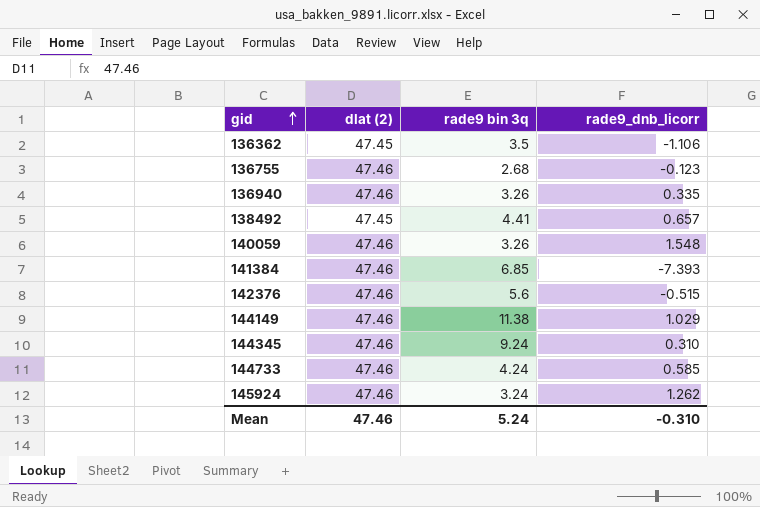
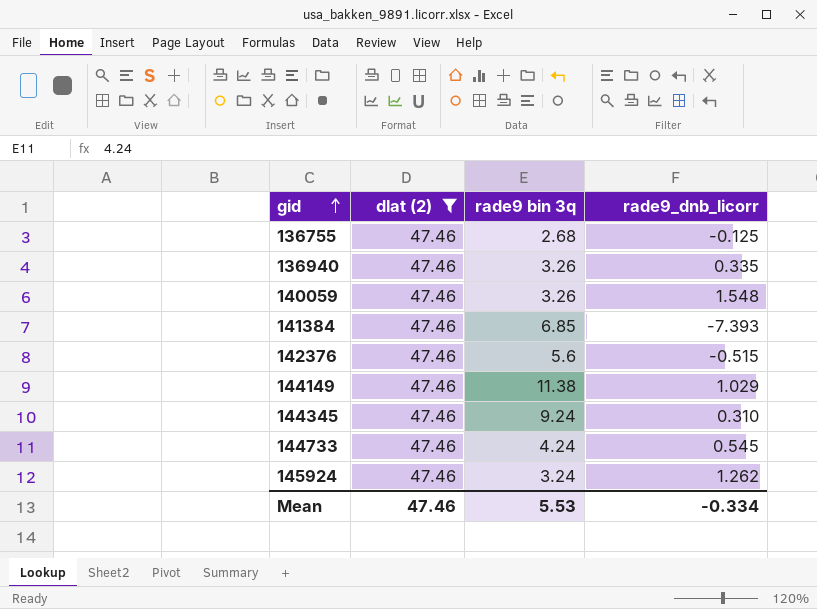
filter: none -> dlat (2) = 47.46
136755 | rade9_dnb_licorr: -0.123 -> -0.125
144733 | rade9_dnb_licorr: 0.585 -> 0.545
Mean | rade9 bin 3q: 5.24 -> 5.53
Mean | rade9_dnb_licorr: -0.310 -> -0.334

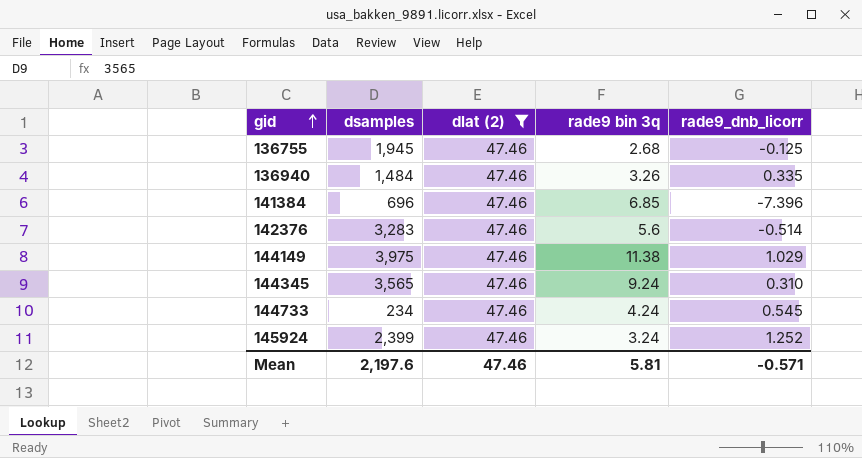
column dsamples | position: none -> 2
row 140059: 47.46 | 3.26 | 1.548 -> none
141384 | rade9_dnb_licorr: -7.393 -> -7.396
142376 | rade9_dnb_licorr: -0.515 -> -0.514
145924 | rade9_dnb_licorr: 1.262 -> 1.252
Mean | rade9 bin 3q: 5.53 -> 5.81
Mean | rade9_dnb_licorr: -0.334 -> -0.571

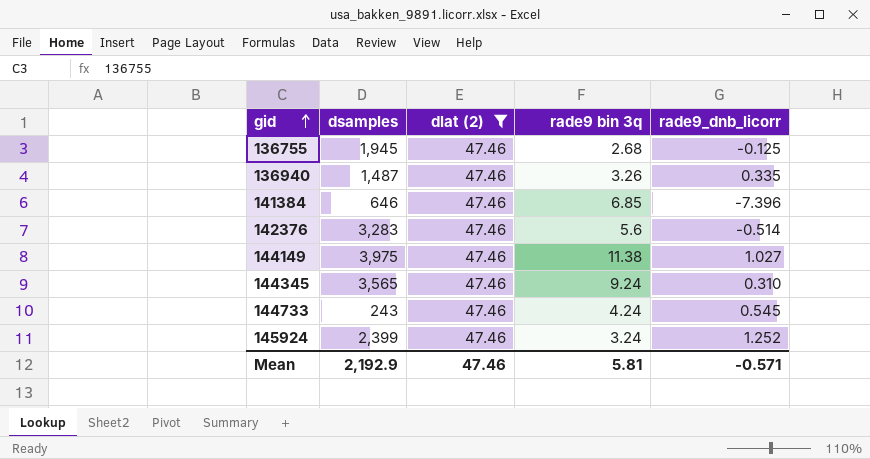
136940 | dsamples: 1,484 -> 1,487
141384 | dsamples: 696 -> 646
144149 | rade9_dnb_licorr: 1.029 -> 1.027
144733 | dsamples: 234 -> 243
Mean | dsamples: 2,197.6 -> 2,192.9

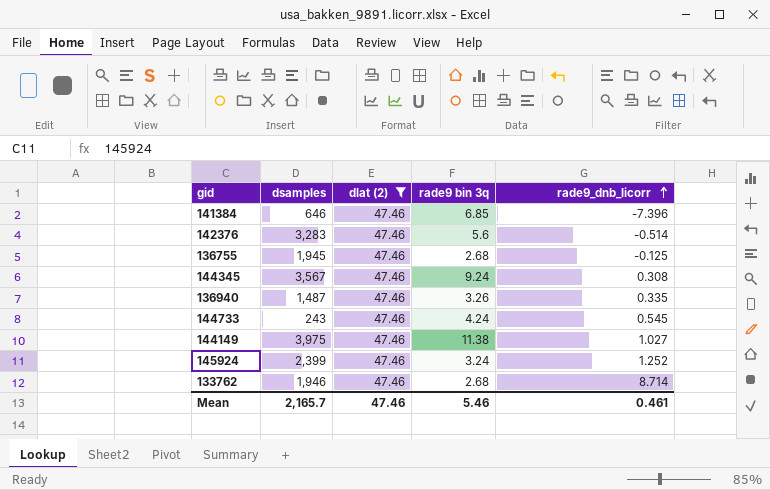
row order: gid ascending -> rade9_dnb_licorr ascending
144345 | dsamples: 3,565 -> 3,567
144345 | rade9_dnb_licorr: 0.310 -> 0.308
row 133762: none -> 1,946 | 47.46 | 2.68 | 8.714
Mean | dsamples: 2,192.9 -> 2,165.7
Mean | rade9 bin 3q: 5.81 -> 5.46
Mean | rade9_dnb_licorr: -0.571 -> 0.461

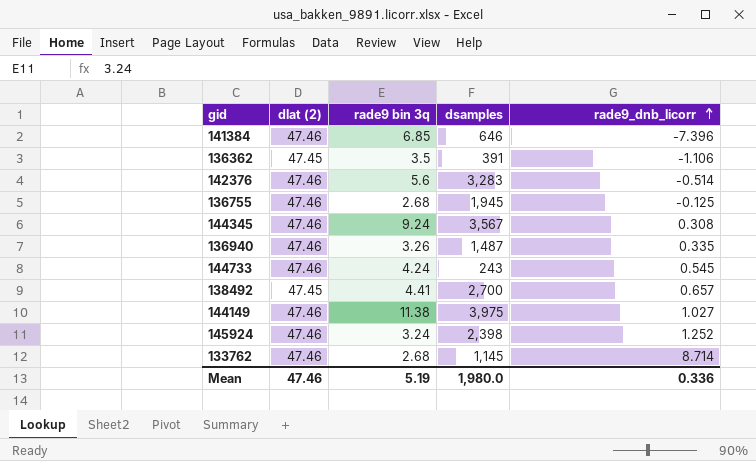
filter: dlat (2) = 47.46 -> none
column dsamples | position: 2 -> 4
145924 | dsamples: 2,399 -> 2,398
133762 | dsamples: 1,946 -> 1,145
Mean | rade9 bin 3q: 5.46 -> 5.19
Mean | dsamples: 2,165.7 -> 1,980.0
Mean | rade9_dnb_licorr: 0.461 -> 0.336

